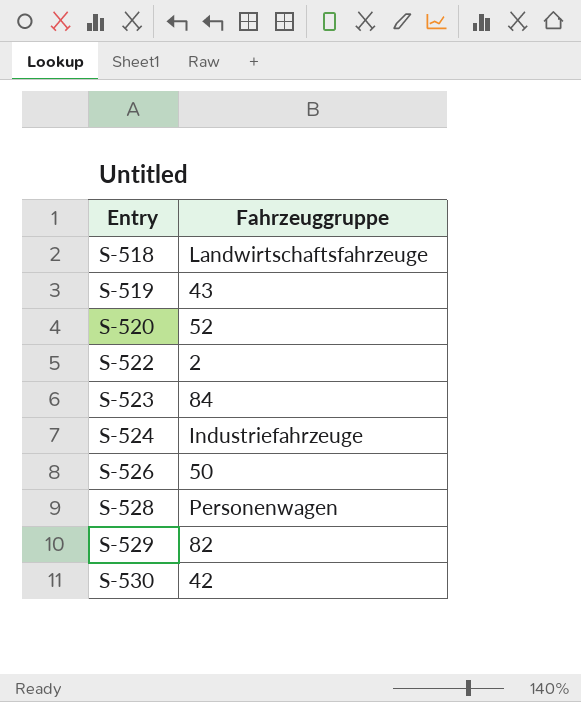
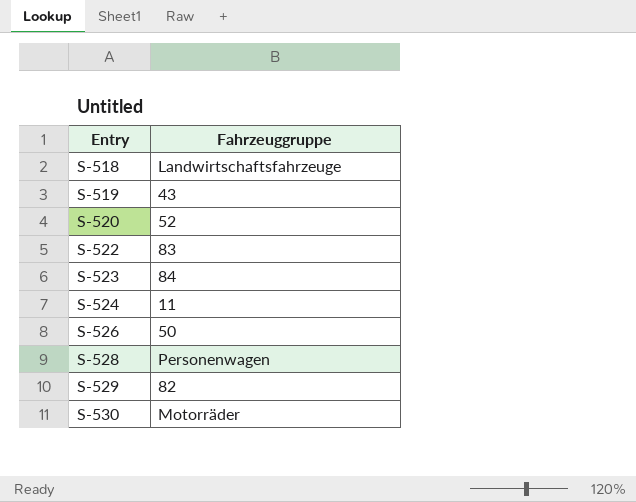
S-522 | Fahrzeuggruppe: 2 -> 83
S-524 | Fahrzeuggruppe: Industriefahrzeuge -> 11
S-530 | Fahrzeuggruppe: 42 -> Motorräder

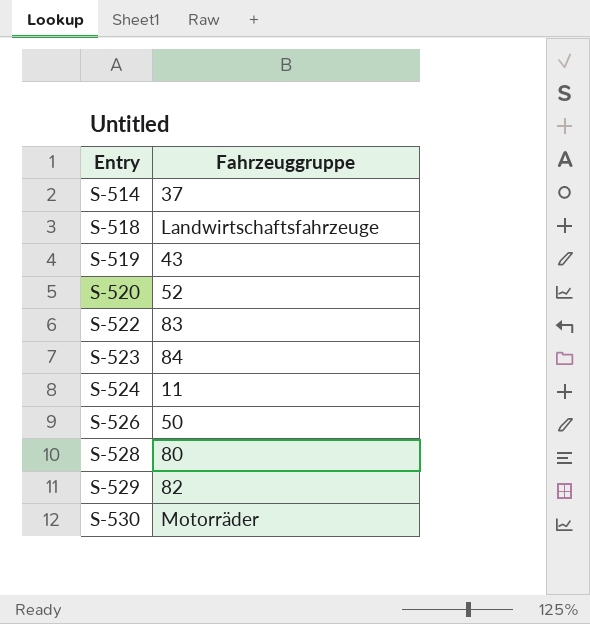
row S-514: none -> 37
S-528 | Fahrzeuggruppe: Personenwagen -> 80

